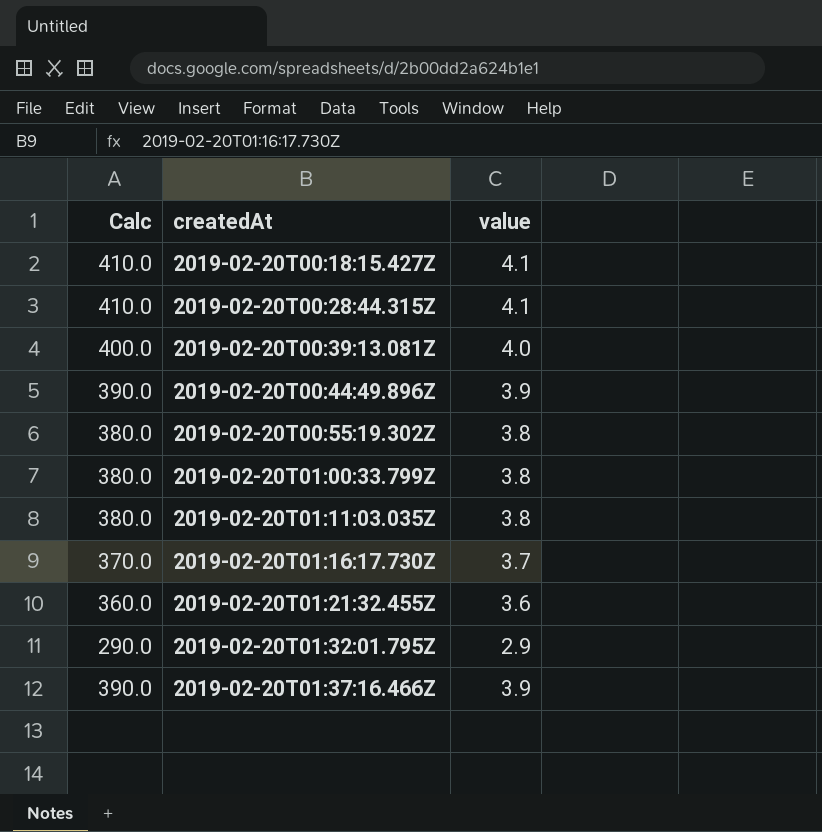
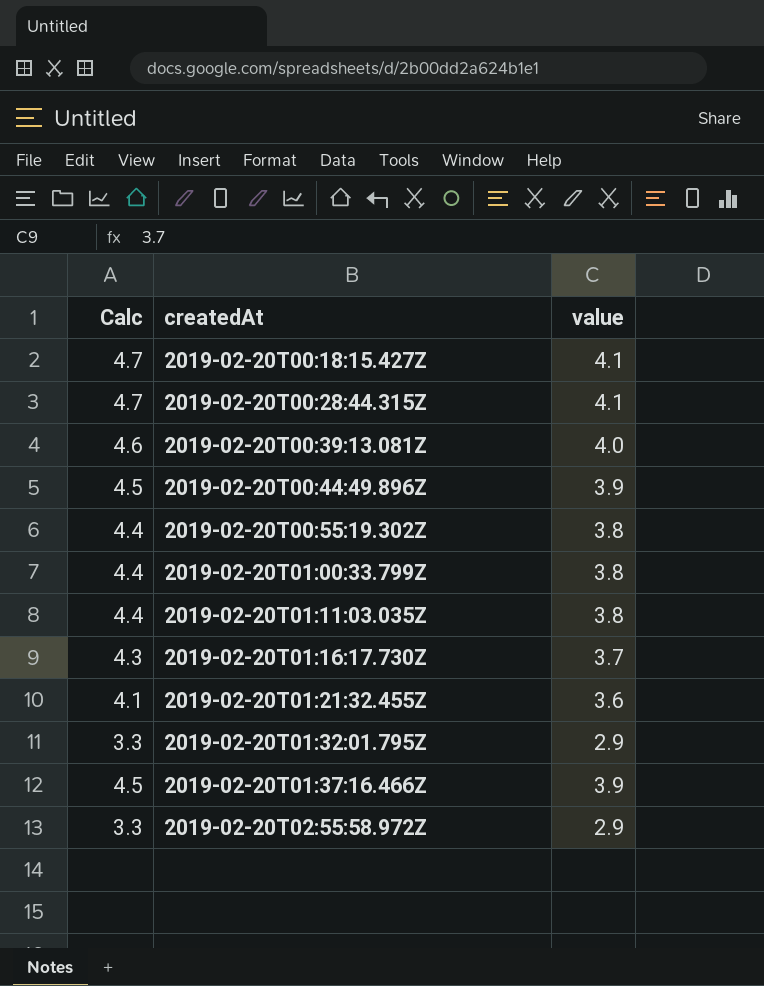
column Calc | formula: [value] * 100 -> [value] * 1.15
row 2019-02-20T02:55:58.972Z: none -> 3.3 | 2.9

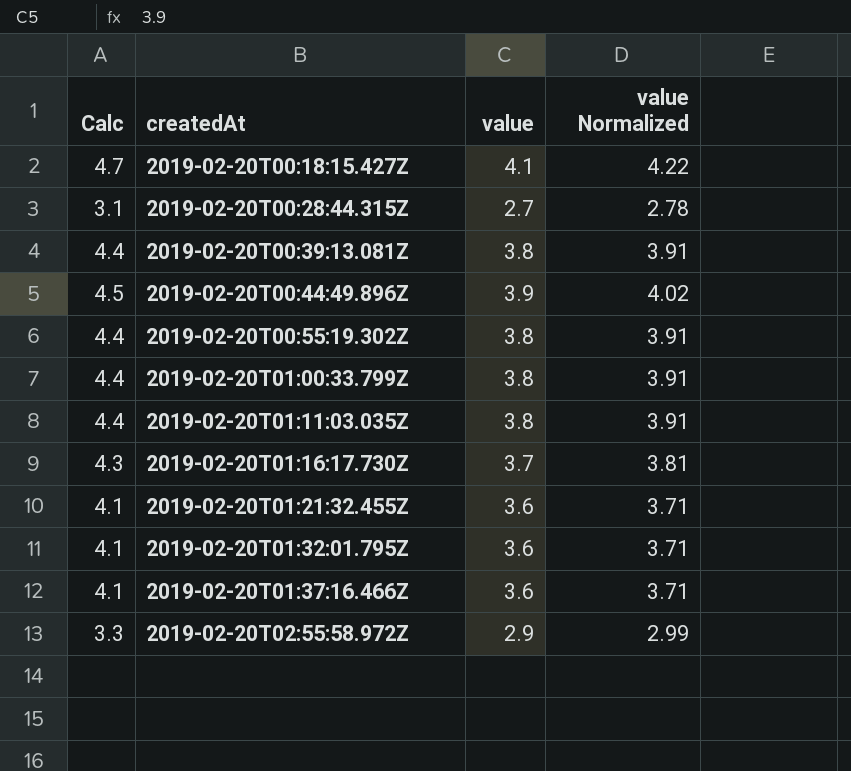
column value Normalized | formula: none -> [value] * 1.03
2019-02-20T00:28:44.315Z | Calc: 4.7 -> 3.1
2019-02-20T00:28:44.315Z | value: 4.1 -> 2.7
2019-02-20T00:39:13.081Z | Calc: 4.6 -> 4.4
2019-02-20T00:39:13.081Z | value: 4.0 -> 3.8
2019-02-20T01:32:01.795Z | Calc: 3.3 -> 4.1
2019-02-20T01:32:01.795Z | value: 2.9 -> 3.6
2019-02-20T01:37:16.466Z | Calc: 4.5 -> 4.1
2019-02-20T01:37:16.466Z | value: 3.9 -> 3.6

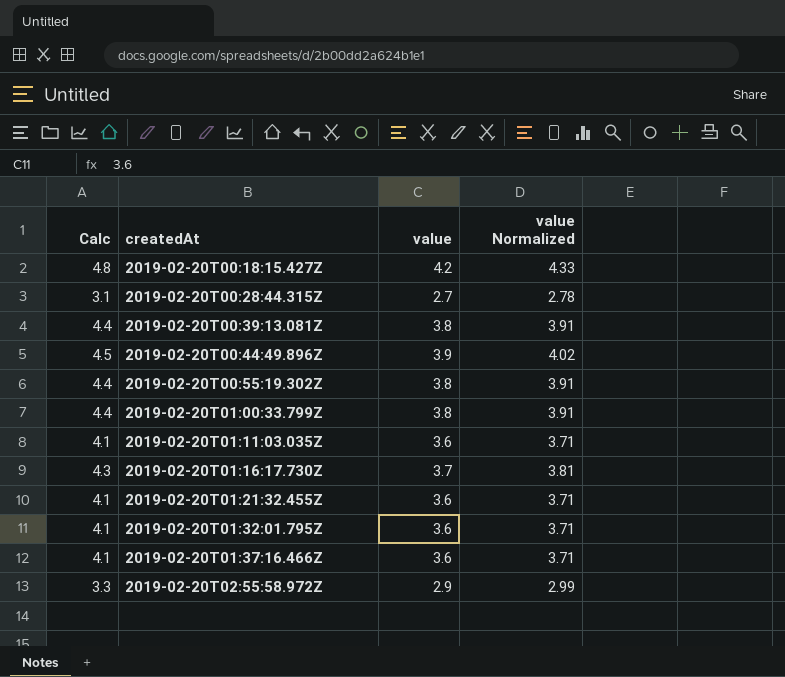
2019-02-20T00:18:15.427Z | Calc: 4.7 -> 4.8
2019-02-20T00:18:15.427Z | value: 4.1 -> 4.2
2019-02-20T00:18:15.427Z | value Normalized: 4.22 -> 4.33
2019-02-20T01:11:03.035Z | Calc: 4.4 -> 4.1
2019-02-20T01:11:03.035Z | value: 3.8 -> 3.6
2019-02-20T01:11:03.035Z | value Normalized: 3.91 -> 3.71

